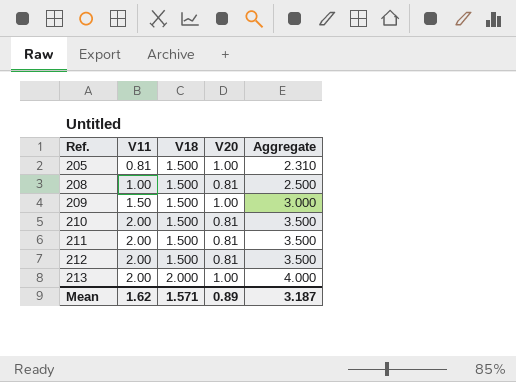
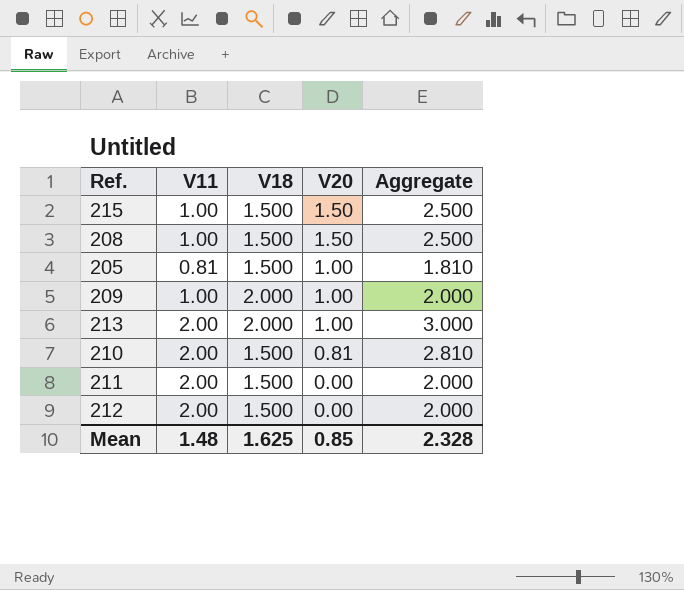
row order: Ref. ascending -> V20 descending
column Aggregate | formula: [V11] + [V18] -> [V11] + [V20]
row 215: none -> 1.00 | 1.500 | 1.50 | 2.500
208 | V20: 0.81 -> 1.50
209 | V11: 1.50 -> 1.00
209 | V18: 1.500 -> 2.000
211 | V20: 0.81 -> 0.00
212 | V20: 0.81 -> 0.00
Mean | V11: 1.62 -> 1.48
Mean | V18: 1.571 -> 1.625
Mean | V20: 0.89 -> 0.85
Mean | Aggregate: 3.187 -> 2.328

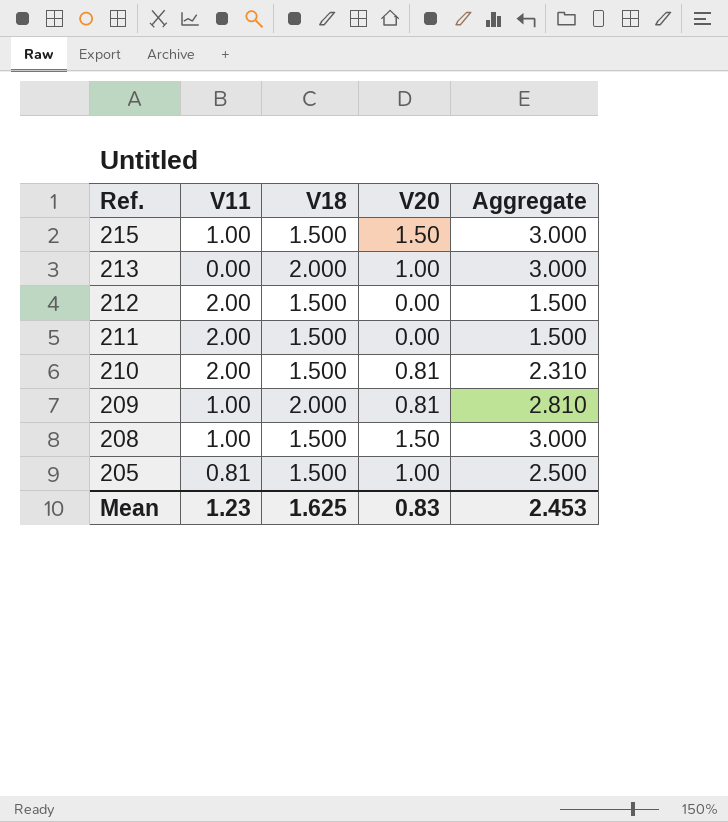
row order: V20 descending -> Ref. descending
column Aggregate | formula: [V11] + [V20] -> [V18] + [V20]
213 | V11: 2.00 -> 0.00
209 | V20: 1.00 -> 0.81
Mean | V11: 1.48 -> 1.23
Mean | V20: 0.85 -> 0.83
Mean | Aggregate: 2.328 -> 2.453

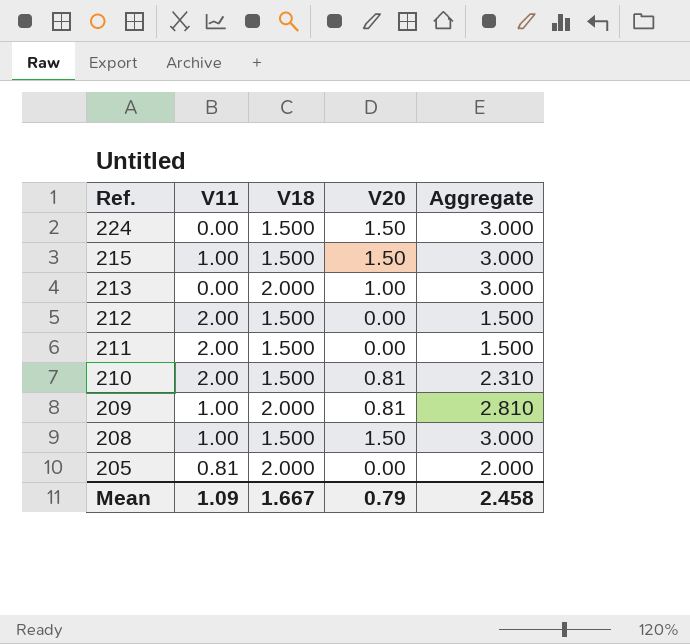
row 224: none -> 0.00 | 1.500 | 1.50 | 3.000
205 | V18: 1.500 -> 2.000
205 | V20: 1.00 -> 0.00
205 | Aggregate: 2.500 -> 2.000
Mean | V11: 1.23 -> 1.09
Mean | V18: 1.625 -> 1.667
Mean | V20: 0.83 -> 0.79
Mean | Aggregate: 2.453 -> 2.458

